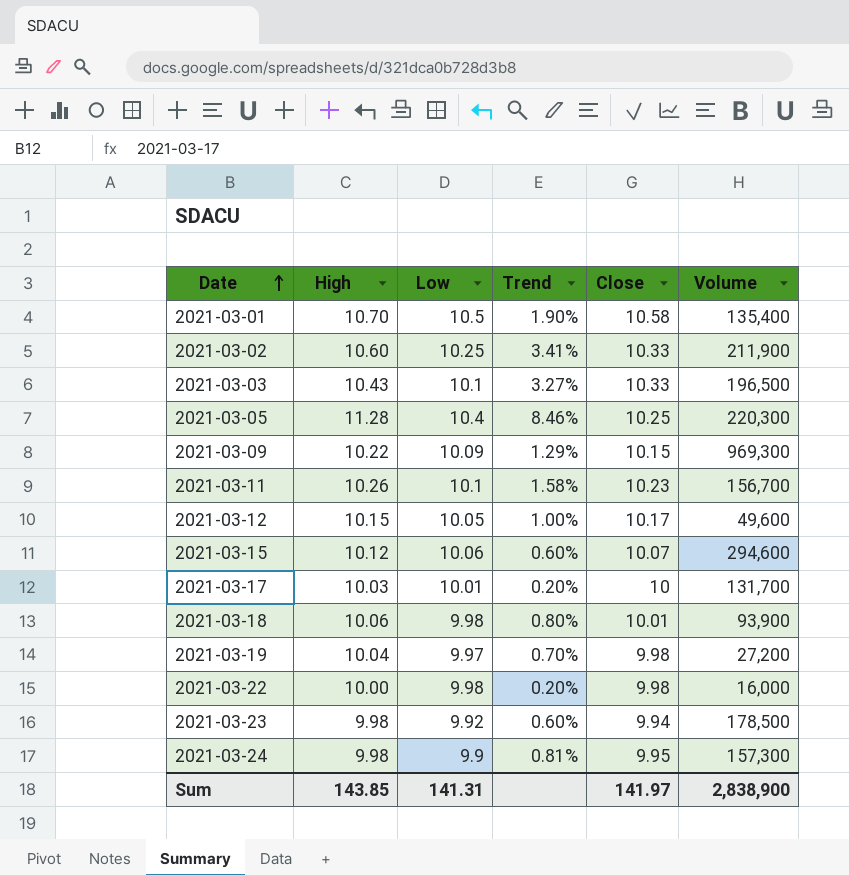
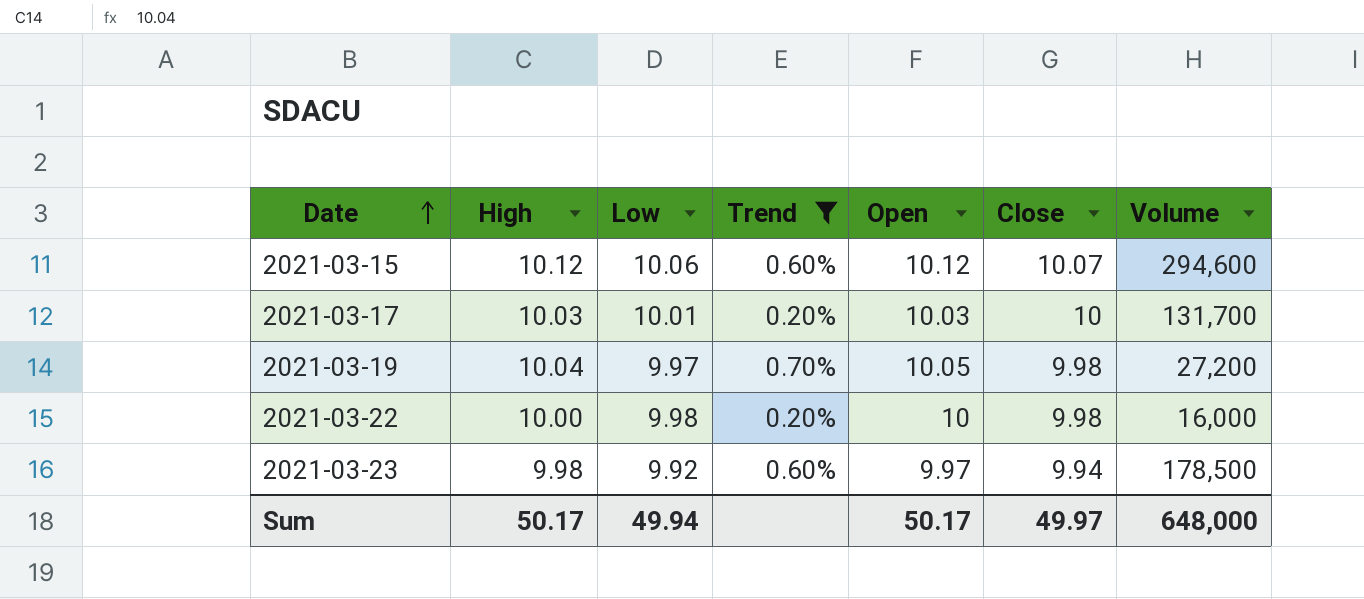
filter: none -> Trend <= 0.70%
column Open | position: none -> 5
Sum | High: 143.85 -> 50.17
Sum | Low: 141.31 -> 49.94
Sum | Close: 141.97 -> 49.97
Sum | Volume: 2,838,900 -> 648,000

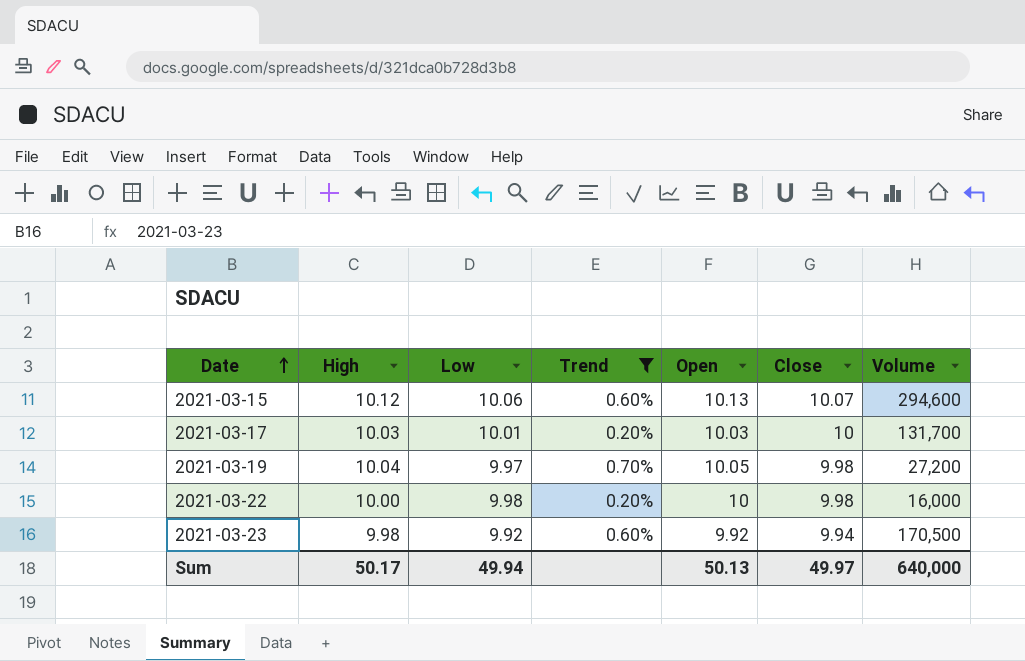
2021-03-15 | Open: 10.12 -> 10.13
2021-03-23 | Open: 9.97 -> 9.92
2021-03-23 | Volume: 178,500 -> 170,500
Sum | Open: 50.17 -> 50.13
Sum | Volume: 648,000 -> 640,000

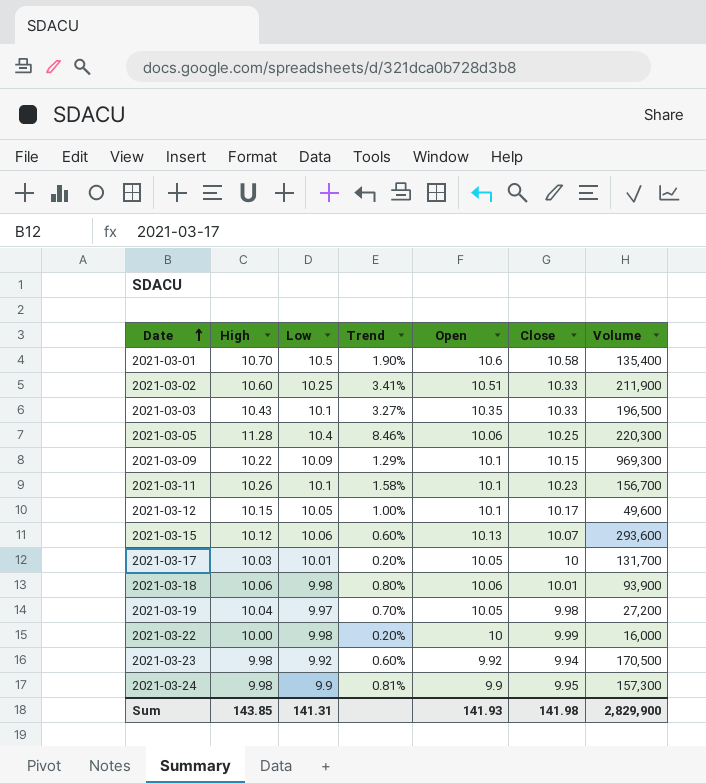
filter: Trend <= 0.70% -> none
2021-03-15 | Volume: 294,600 -> 293,600
2021-03-17 | Open: 10.03 -> 10.05
2021-03-22 | Close: 9.98 -> 9.99
Sum | High: 50.17 -> 143.85
Sum | Low: 49.94 -> 141.31
Sum | Open: 50.13 -> 141.93
Sum | Close: 49.97 -> 141.98
Sum | Volume: 640,000 -> 2,829,900

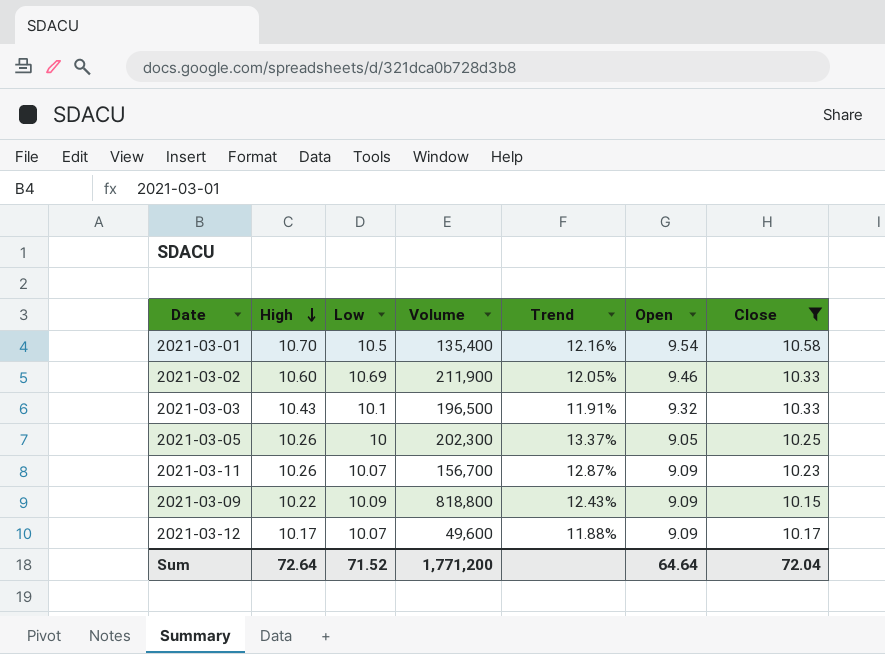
filter: none -> Close >= 10.15
row order: Date ascending -> High descending
column Volume | position: 7 -> 4
column Trend | formula: ([High] - [Low]) / [Low] -> ([High] - [Open]) / [Open]
2021-03-01 | Open: 10.6 -> 9.54
2021-03-02 | Low: 10.25 -> 10.69
2021-03-02 | Open: 10.51 -> 9.46
2021-03-03 | Open: 10.35 -> 9.32
2021-03-05 | High: 11.28 -> 10.26
2021-03-05 | Low: 10.4 -> 10
2021-03-05 | Volume: 220,300 -> 202,300
2021-03-05 | Open: 10.06 -> 9.05
2021-03-11 | Low: 10.1 -> 10.07
2021-03-11 | Open: 10.1 -> 9.09
2021-03-09 | Volume: 969,300 -> 818,800
2021-03-09 | Open: 10.1 -> 9.09
2021-03-12 | High: 10.15 -> 10.17
2021-03-12 | Low: 10.05 -> 10.07
2021-03-12 | Open: 10.1 -> 9.09
Sum | High: 143.85 -> 72.64
Sum | Low: 141.31 -> 71.52
Sum | Volume: 2,829,900 -> 1,771,200
Sum | Open: 141.93 -> 64.64
Sum | Close: 141.98 -> 72.04

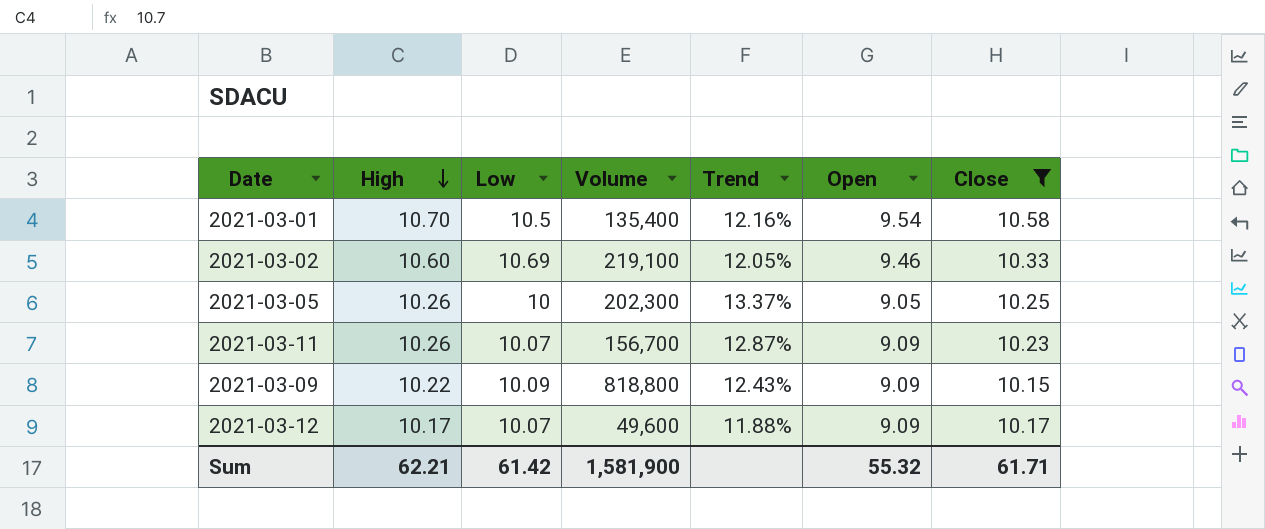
row 2021-03-03: 10.43 | 10.1 | 196,500 | 11.91% | 9.32 | 10.33 -> none
2021-03-02 | Volume: 211,900 -> 219,100
Sum | High: 72.64 -> 62.21
Sum | Low: 71.52 -> 61.42
Sum | Volume: 1,771,200 -> 1,581,900
Sum | Open: 64.64 -> 55.32
Sum | Close: 72.04 -> 61.71

